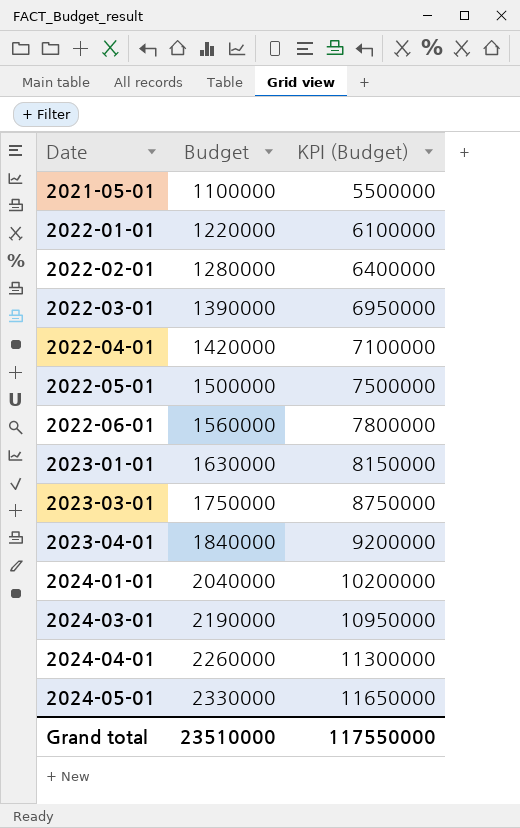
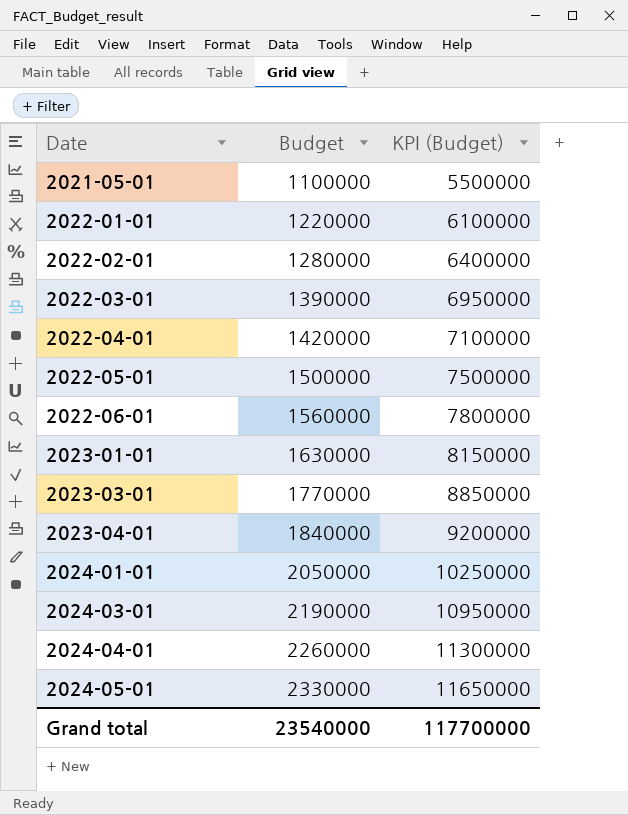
2023-03-01 | Budget: 1750000 -> 1770000
2023-03-01 | KPI (Budget): 8750000 -> 8850000
2024-01-01 | Budget: 2040000 -> 2050000
2024-01-01 | KPI (Budget): 10200000 -> 10250000
Grand total | Budget: 23510000 -> 23540000
Grand total | KPI (Budget): 117550000 -> 117700000

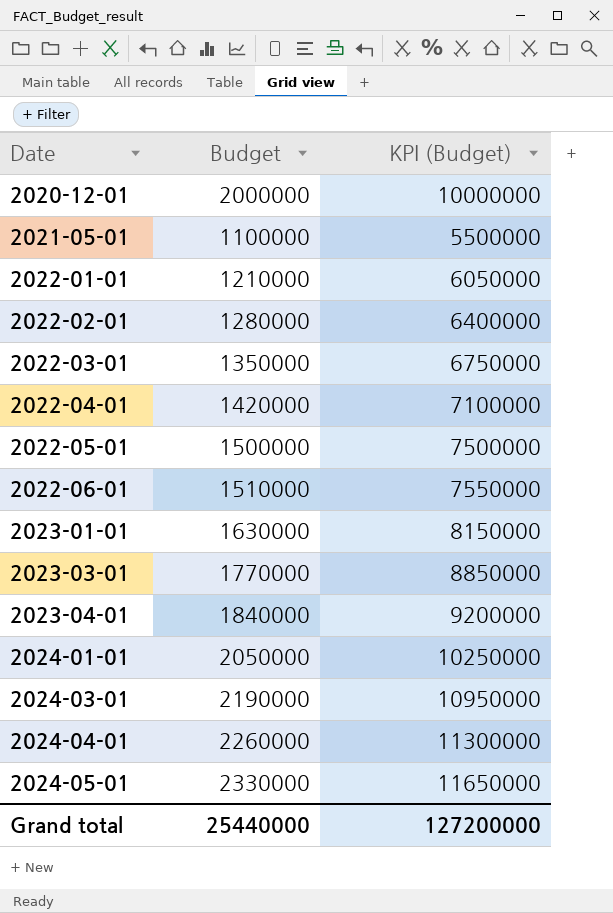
row 2020-12-01: none -> 2000000 | 10000000
2022-01-01 | Budget: 1220000 -> 1210000
2022-01-01 | KPI (Budget): 6100000 -> 6050000
2022-03-01 | Budget: 1390000 -> 1350000
2022-03-01 | KPI (Budget): 6950000 -> 6750000
2022-06-01 | Budget: 1560000 -> 1510000
2022-06-01 | KPI (Budget): 7800000 -> 7550000
Grand total | Budget: 23540000 -> 25440000
Grand total | KPI (Budget): 117700000 -> 127200000

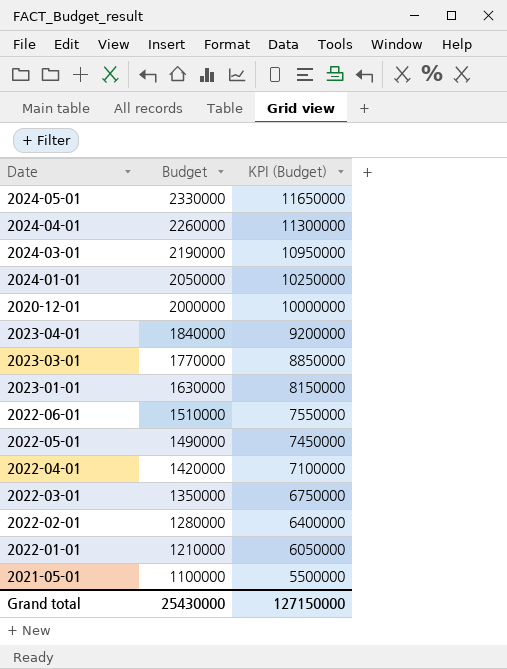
row order: Date ascending -> Budget descending
2022-05-01 | Budget: 1500000 -> 1490000
2022-05-01 | KPI (Budget): 7500000 -> 7450000
Grand total | Budget: 25440000 -> 25430000
Grand total | KPI (Budget): 127200000 -> 127150000

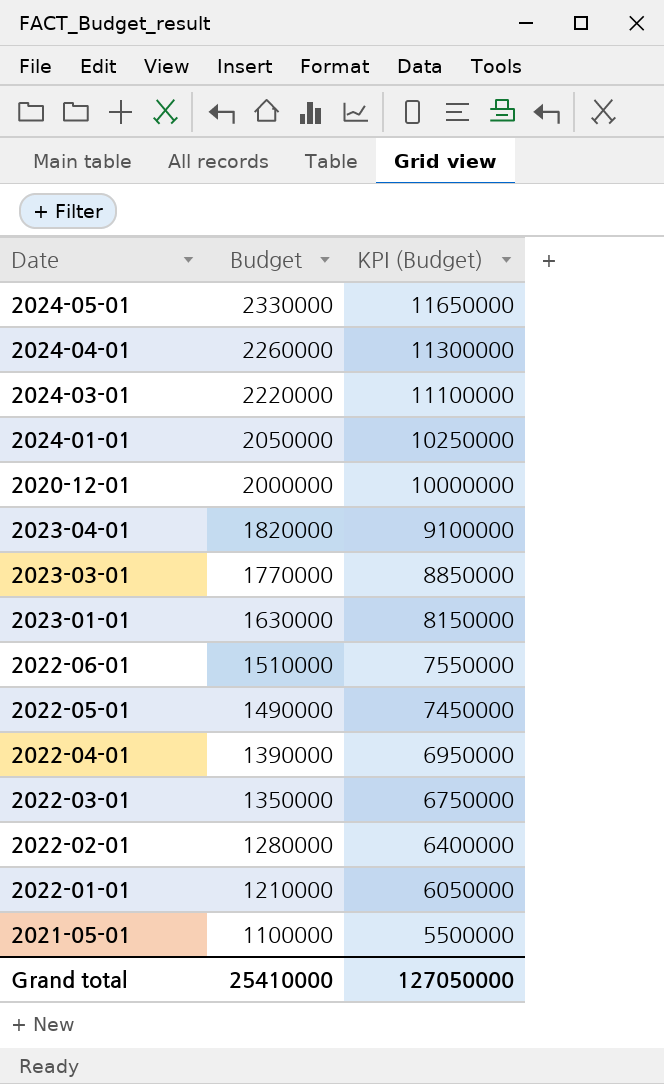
2024-03-01 | Budget: 2190000 -> 2220000
2024-03-01 | KPI (Budget): 10950000 -> 11100000
2023-04-01 | Budget: 1840000 -> 1820000
2023-04-01 | KPI (Budget): 9200000 -> 9100000
2022-04-01 | Budget: 1420000 -> 1390000
2022-04-01 | KPI (Budget): 7100000 -> 6950000
Grand total | Budget: 25430000 -> 25410000
Grand total | KPI (Budget): 127150000 -> 127050000

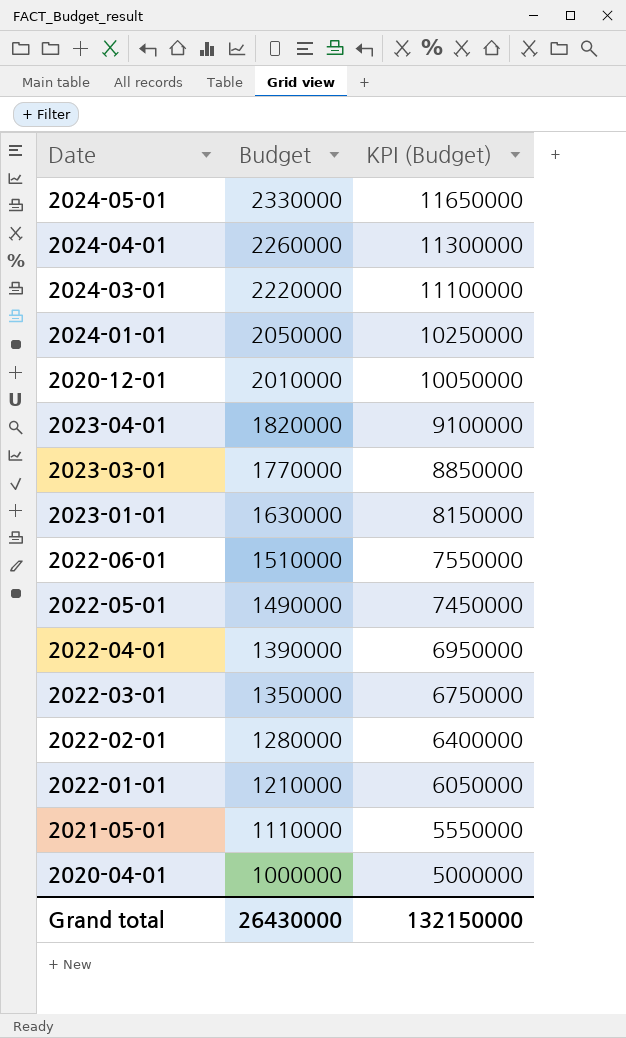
2020-12-01 | Budget: 2000000 -> 2010000
2020-12-01 | KPI (Budget): 10000000 -> 10050000
2021-05-01 | Budget: 1100000 -> 1110000
2021-05-01 | KPI (Budget): 5500000 -> 5550000
row 2020-04-01: none -> 1000000 | 5000000
Grand total | Budget: 25410000 -> 26430000
Grand total | KPI (Budget): 127050000 -> 132150000

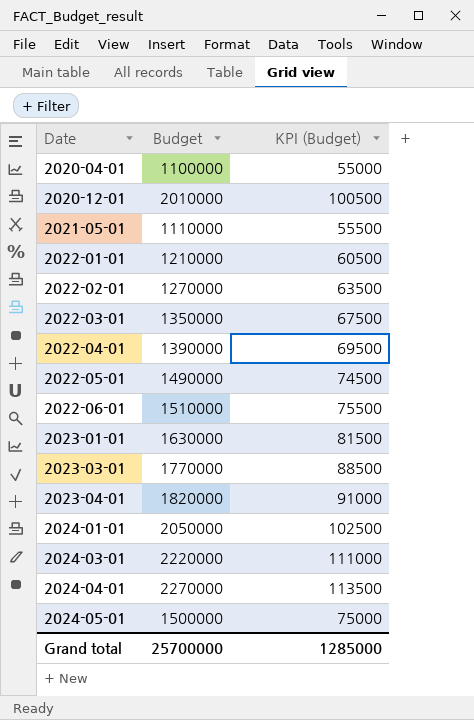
row order: Budget descending -> Date ascending
column KPI (Budget) | formula: [Budget] * 5 -> [Budget] * 0.05
2020-04-01 | Budget: 1000000 -> 1100000
2022-02-01 | Budget: 1280000 -> 1270000
2024-04-01 | Budget: 2260000 -> 2270000
2024-05-01 | Budget: 2330000 -> 1500000
Grand total | Budget: 26430000 -> 25700000
Grand total | KPI (Budget): 132150000 -> 1285000

